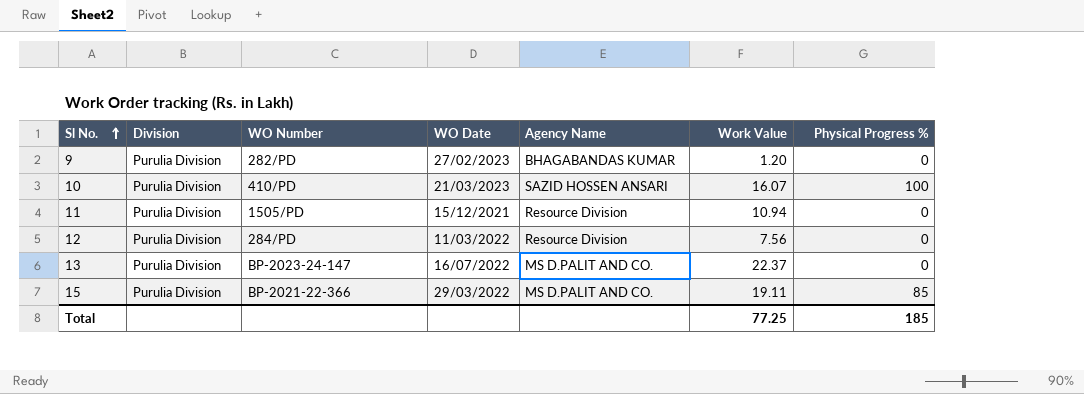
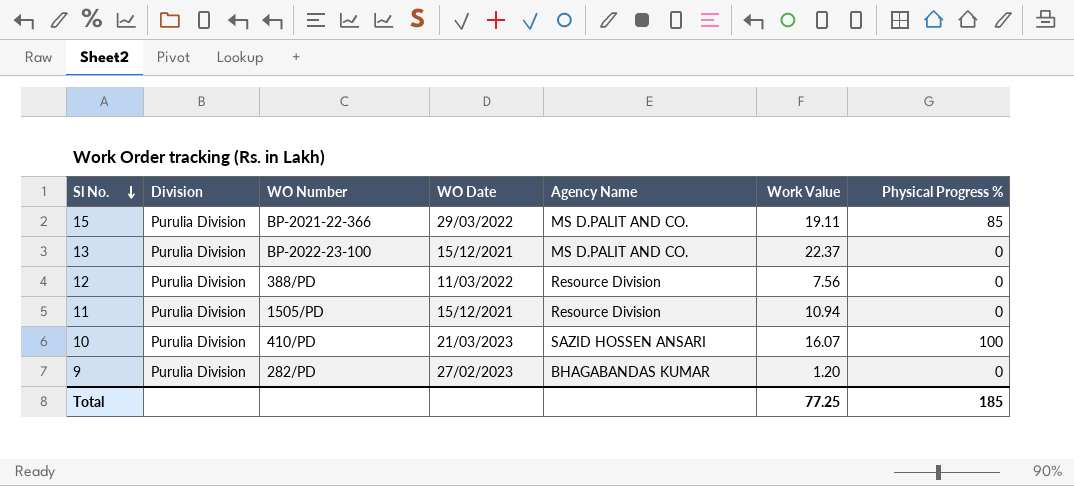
row order: Sl No. ascending -> Sl No. descending
13 | WO Number: BP-2023-24-147 -> BP-2022-23-100
13 | WO Date: 16/07/2022 -> 15/12/2021
12 | WO Number: 284/PD -> 388/PD

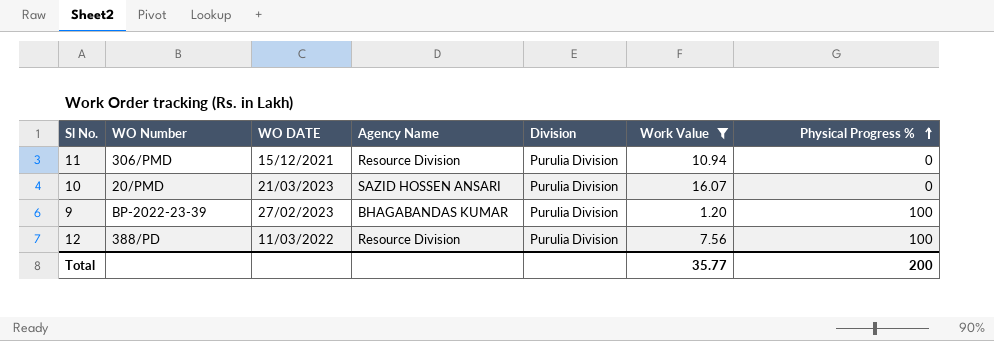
filter: none -> Work Value <= 16.07
row order: Sl No. descending -> Physical Progress % ascending
column name: WO Date -> WO DATE
column Division | position: 2 -> 5
11 | WO Number: 1505/PD -> 306/PMD
10 | WO Number: 410/PD -> 20/PMD
10 | Physical Progress %: 100 -> 0
9 | WO Number: 282/PD -> BP-2022-23-39
9 | Physical Progress %: 0 -> 100
12 | Physical Progress %: 0 -> 100
Total | Work Value: 77.25 -> 35.77
Total | Physical Progress %: 185 -> 200

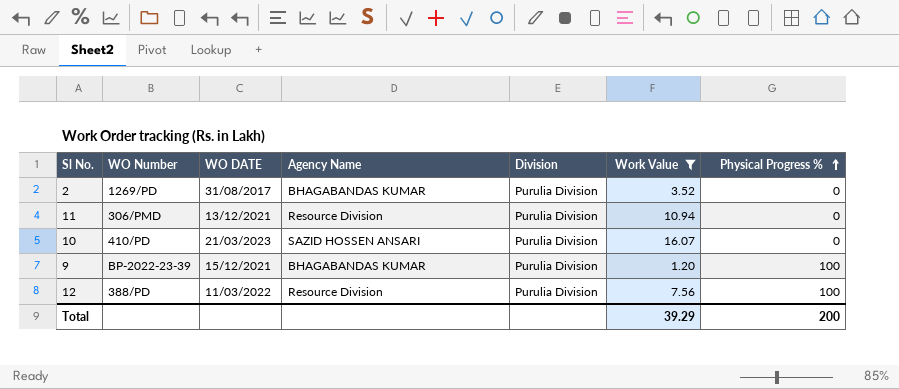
row 2: none -> 1269/PD | 31/08/2017 | BHAGABANDAS KUMAR | Purulia Division | 3.52 | 0
11 | WO DATE: 15/12/2021 -> 13/12/2021
10 | WO Number: 20/PMD -> 410/PD
9 | WO DATE: 27/02/2023 -> 15/12/2021
Total | Work Value: 35.77 -> 39.29

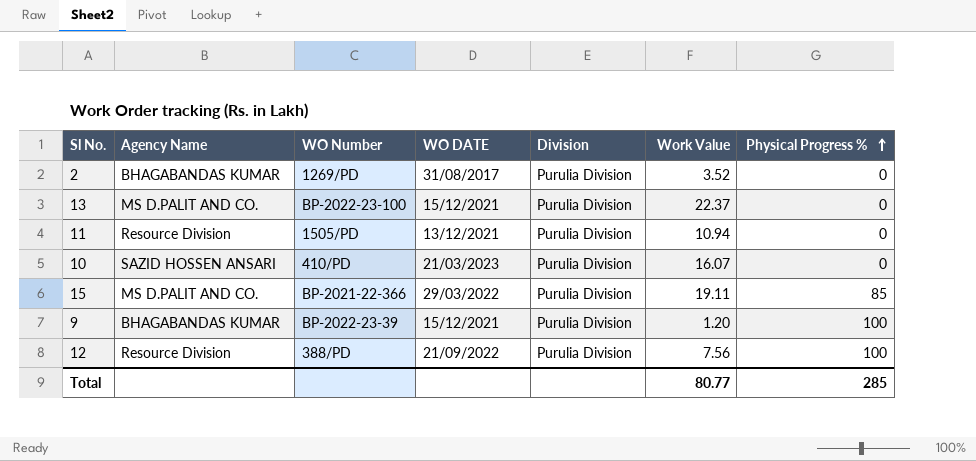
filter: Work Value <= 16.07 -> none
column Agency Name | position: 4 -> 2
11 | WO Number: 306/PMD -> 1505/PD
12 | WO DATE: 11/03/2022 -> 21/09/2022
Total | Work Value: 39.29 -> 80.77
Total | Physical Progress %: 200 -> 285

